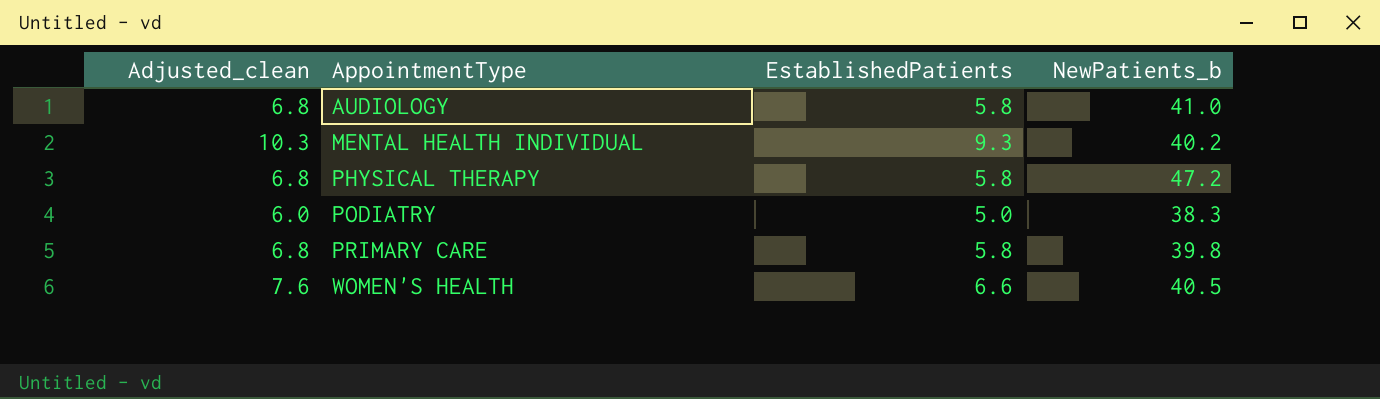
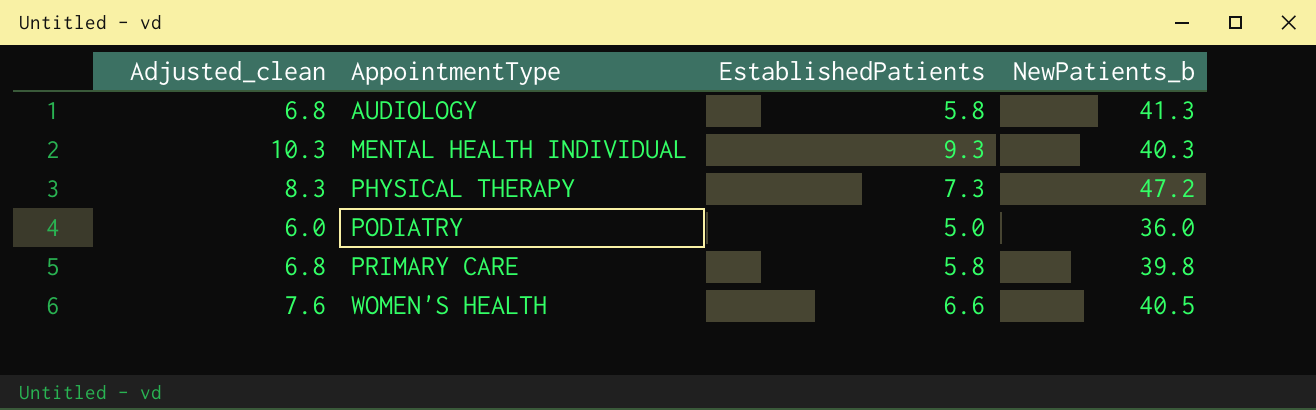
AUDIOLOGY | NewPatients_b: 41.0 -> 41.3
MENTAL HEALTH INDIVIDUAL | NewPatients_b: 40.2 -> 40.3
PHYSICAL THERAPY | Adjusted_clean: 6.8 -> 8.3
PHYSICAL THERAPY | EstablishedPatients: 5.8 -> 7.3
PODIATRY | NewPatients_b: 38.3 -> 36.0

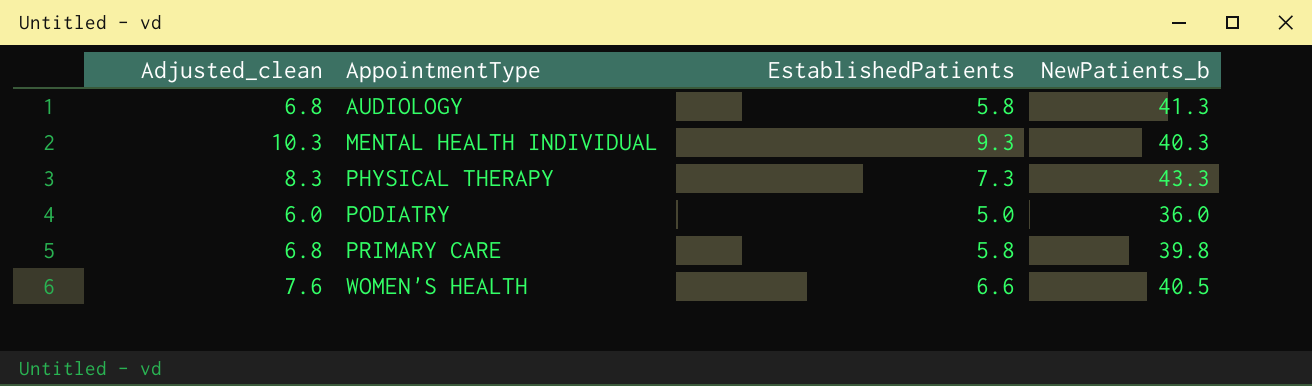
PHYSICAL THERAPY | NewPatients_b: 47.2 -> 43.3

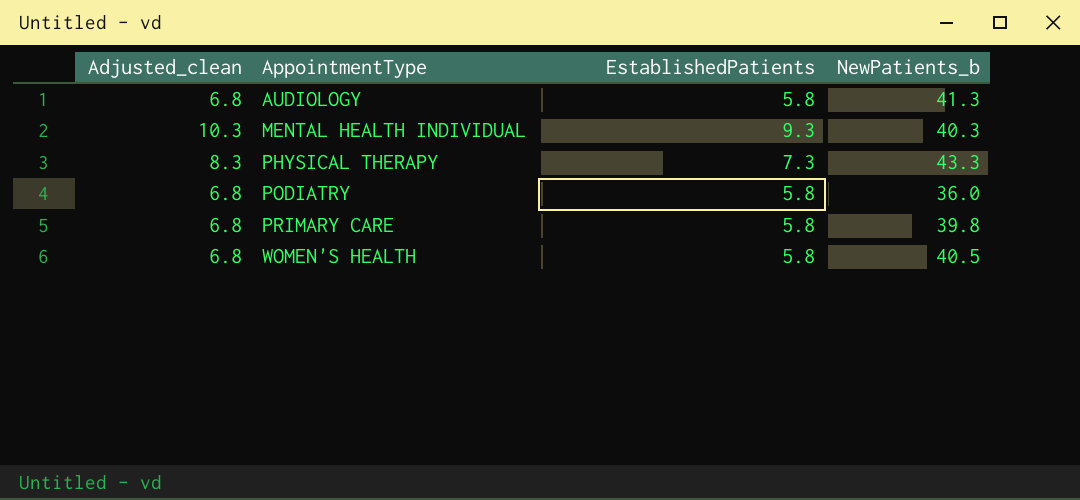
PODIATRY | Adjusted_clean: 6.0 -> 6.8
PODIATRY | EstablishedPatients: 5.0 -> 5.8
WOMEN'S HEALTH | Adjusted_clean: 7.6 -> 6.8
WOMEN'S HEALTH | EstablishedPatients: 6.6 -> 5.8

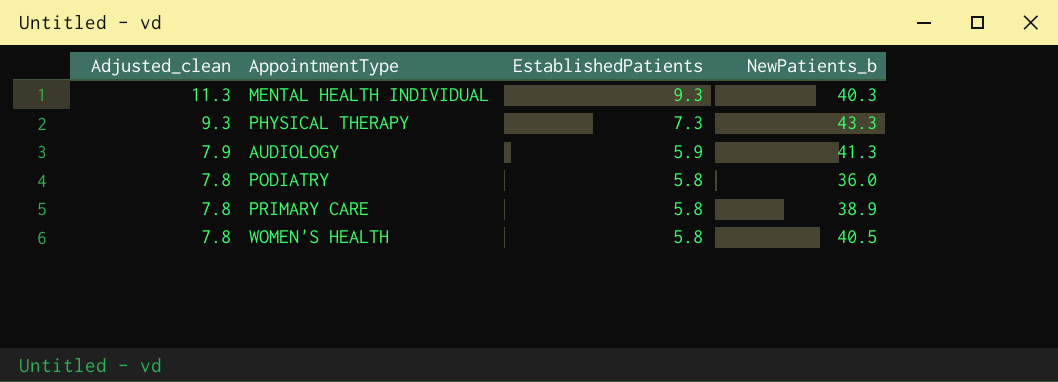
row order: AppointmentType ascending -> Adjusted_clean descending
column Adjusted_clean | formula: [EstablishedPatients] + 1 -> [EstablishedPatients] + 2
AUDIOLOGY | EstablishedPatients: 5.8 -> 5.9
PRIMARY CARE | NewPatients_b: 39.8 -> 38.9

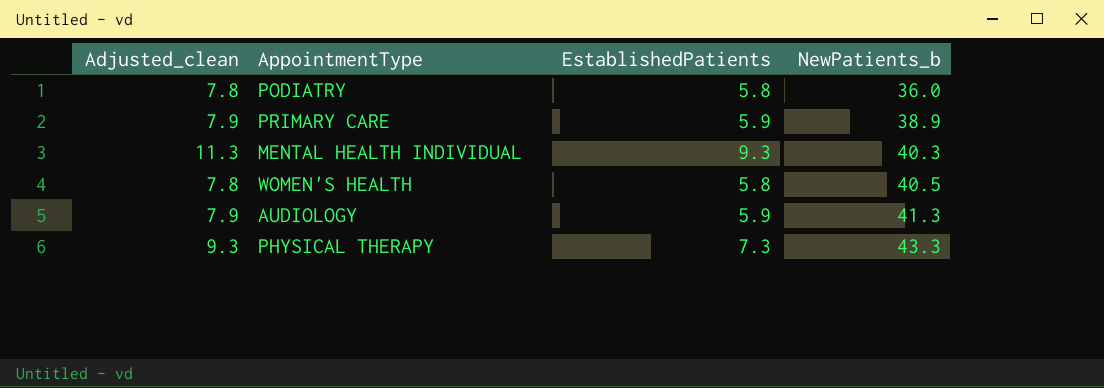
row order: Adjusted_clean descending -> NewPatients_b ascending
PRIMARY CARE | Adjusted_clean: 7.8 -> 7.9
PRIMARY CARE | EstablishedPatients: 5.8 -> 5.9

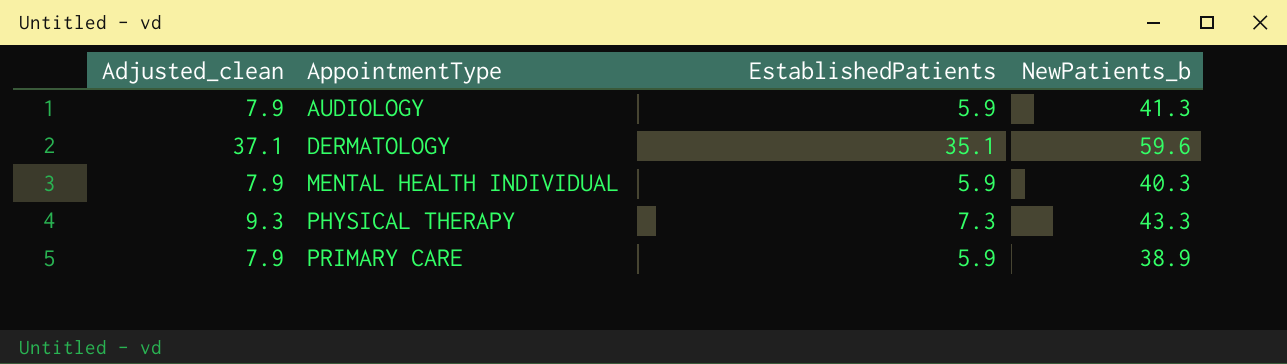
row order: NewPatients_b ascending -> AppointmentType ascending
row PODIATRY: 7.8 | 5.8 | 36.0 -> none
row WOMEN'S HEALTH: 7.8 | 5.8 | 40.5 -> none
row DERMATOLOGY: none -> 37.1 | 35.1 | 59.6
MENTAL HEALTH INDIVIDUAL | Adjusted_clean: 11.3 -> 7.9
MENTAL HEALTH INDIVIDUAL | EstablishedPatients: 9.3 -> 5.9

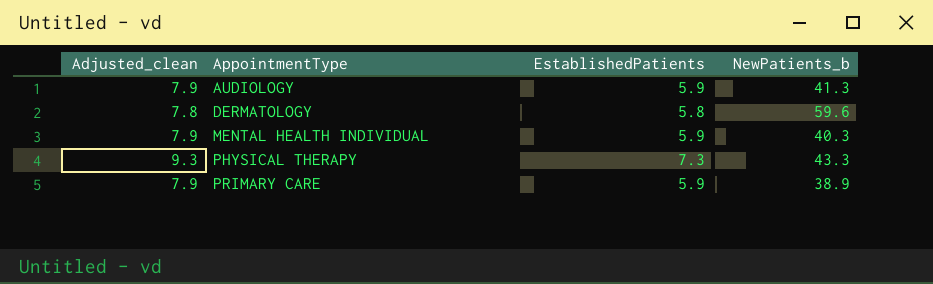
DERMATOLOGY | Adjusted_clean: 37.1 -> 7.8
DERMATOLOGY | EstablishedPatients: 35.1 -> 5.8

